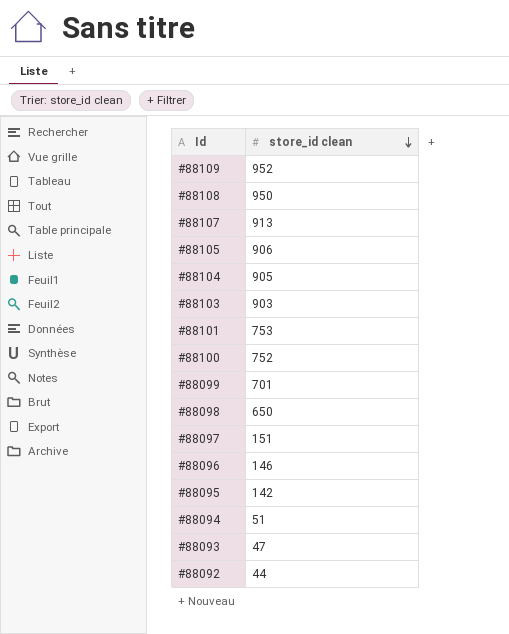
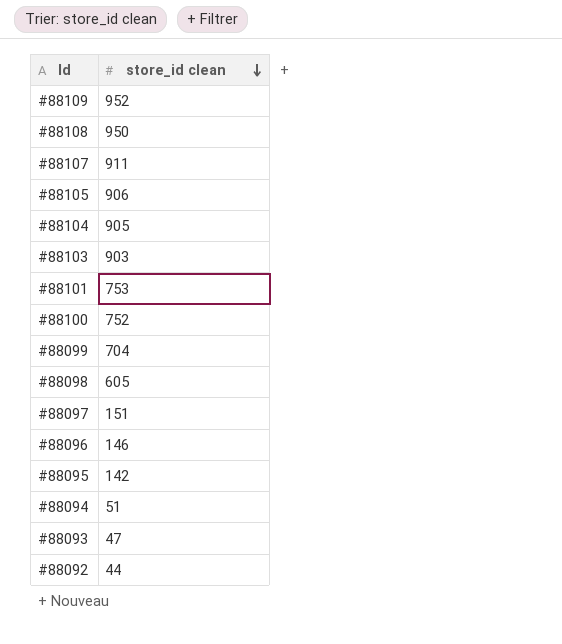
#88107 | store_id clean: 913 -> 911
#88099 | store_id clean: 701 -> 704
#88098 | store_id clean: 650 -> 605

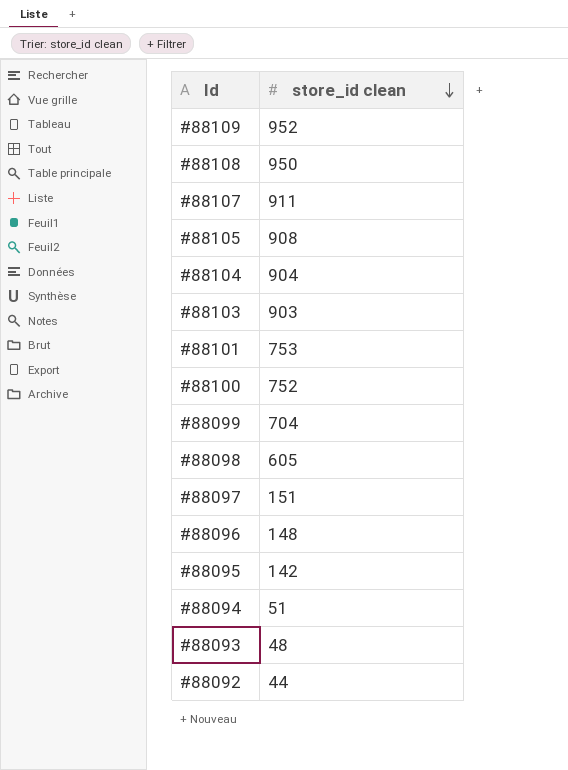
#88105 | store_id clean: 906 -> 908
#88104 | store_id clean: 905 -> 904
#88096 | store_id clean: 146 -> 148
#88093 | store_id clean: 47 -> 48

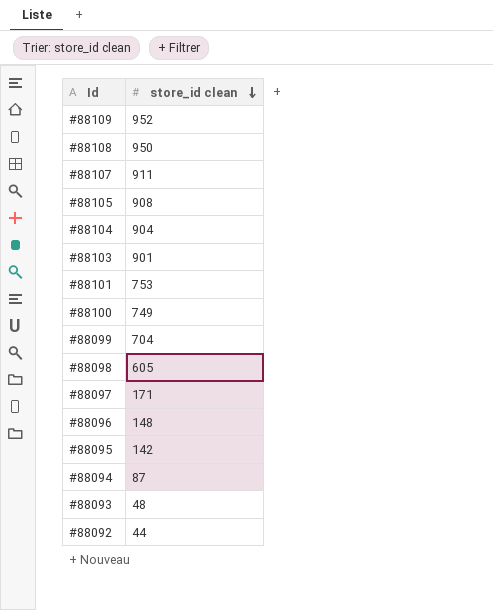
#88103 | store_id clean: 903 -> 901
#88100 | store_id clean: 752 -> 749
#88097 | store_id clean: 151 -> 171
#88094 | store_id clean: 51 -> 87

